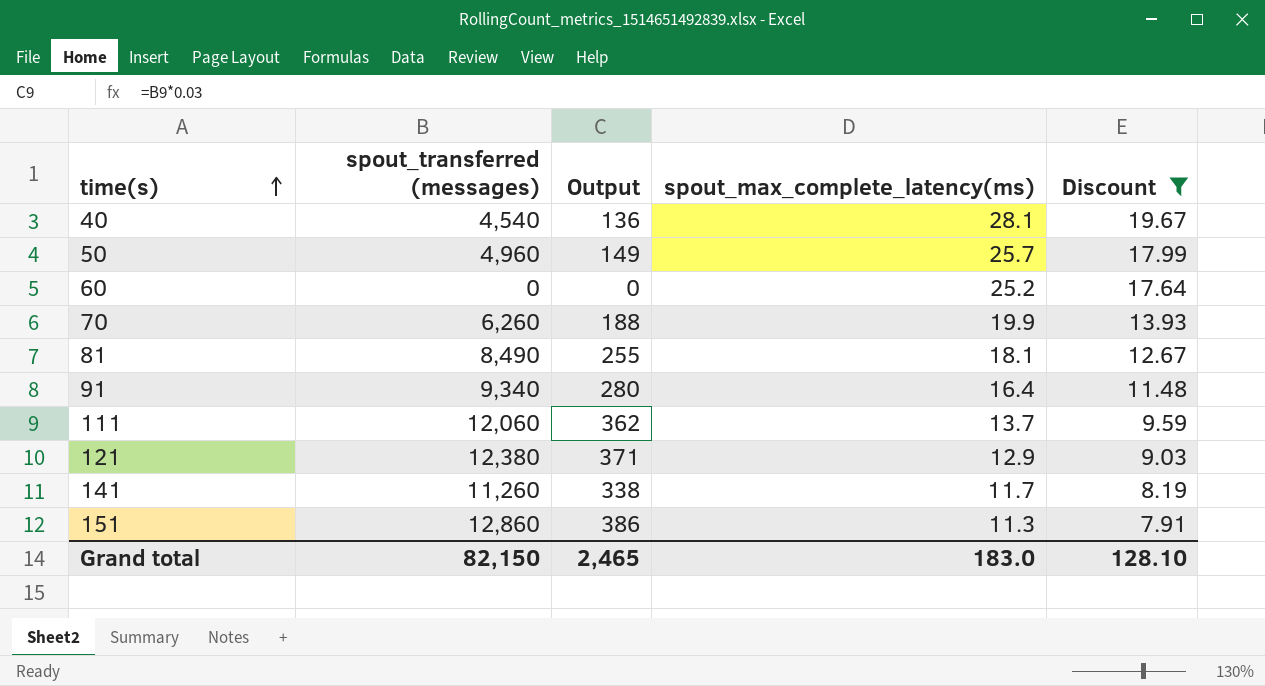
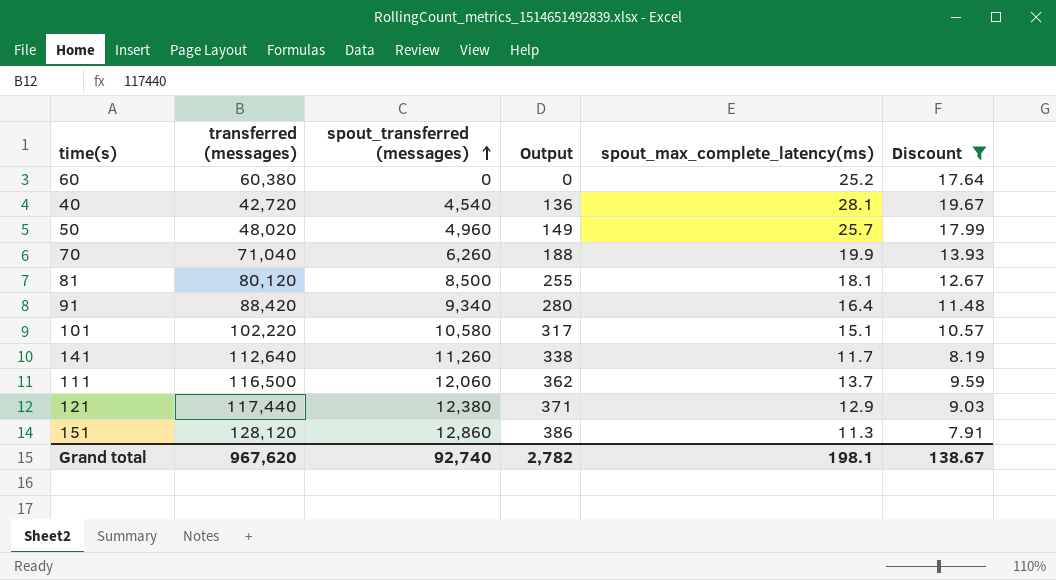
row order: time(s) ascending -> spout_transferred (messages) ascending
column transferred (messages) | position: none -> 2
81 | spout_transferred (messages): 8,490 -> 8,500
row 101: none -> 102,220 | 10,580 | 317 | 15.1 | 10.57
Grand total | spout_transferred (messages): 82,150 -> 92,740
Grand total | Output: 2,465 -> 2,782
Grand total | spout_max_complete_latency(ms): 183.0 -> 198.1
Grand total | Discount: 128.10 -> 138.67

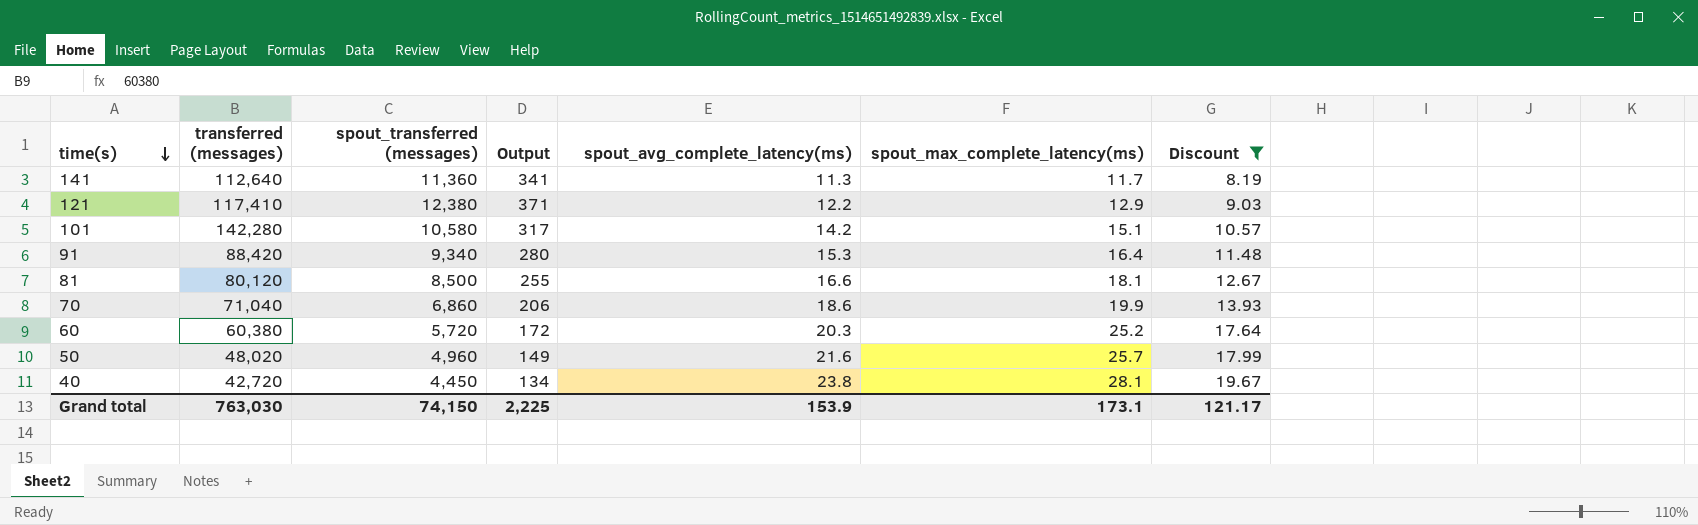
row order: spout_transferred (messages) ascending -> time(s) descending
column spout_avg_complete_latency(ms) | position: none -> 5
row 111: 116,500 | 12,060 | 362 | 13.7 | 9.59 -> none
row 151: 128,120 | 12,860 | 386 | 11.3 | 7.91 -> none
141 | spout_transferred (messages): 11,260 -> 11,360
141 | Output: 338 -> 341
121 | transferred (messages): 117,440 -> 117,410
101 | transferred (messages): 102,220 -> 142,280
70 | spout_transferred (messages): 6,260 -> 6,860
70 | Output: 188 -> 206
60 | spout_transferred (messages): 0 -> 5,720
60 | Output: 0 -> 172
40 | spout_transferred (messages): 4,540 -> 4,450
40 | Output: 136 -> 134
Grand total | transferred (messages): 967,620 -> 763,030
Grand total | spout_transferred (messages): 92,740 -> 74,150
Grand total | Output: 2,782 -> 2,225
Grand total | spout_max_complete_latency(ms): 198.1 -> 173.1
Grand total | Discount: 138.67 -> 121.17

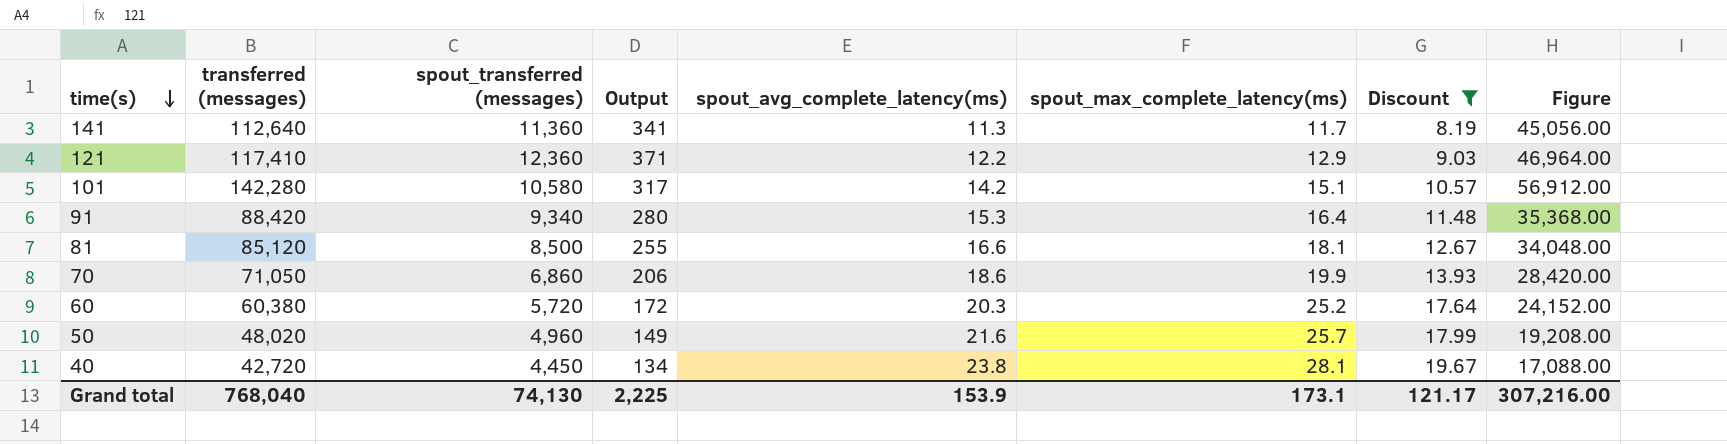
column Figure | formula: none -> [transferred (messages)] * 0.4
121 | spout_transferred (messages): 12,380 -> 12,360
81 | transferred (messages): 80,120 -> 85,120
70 | transferred (messages): 71,040 -> 71,050
Grand total | transferred (messages): 763,030 -> 768,040
Grand total | spout_transferred (messages): 74,150 -> 74,130

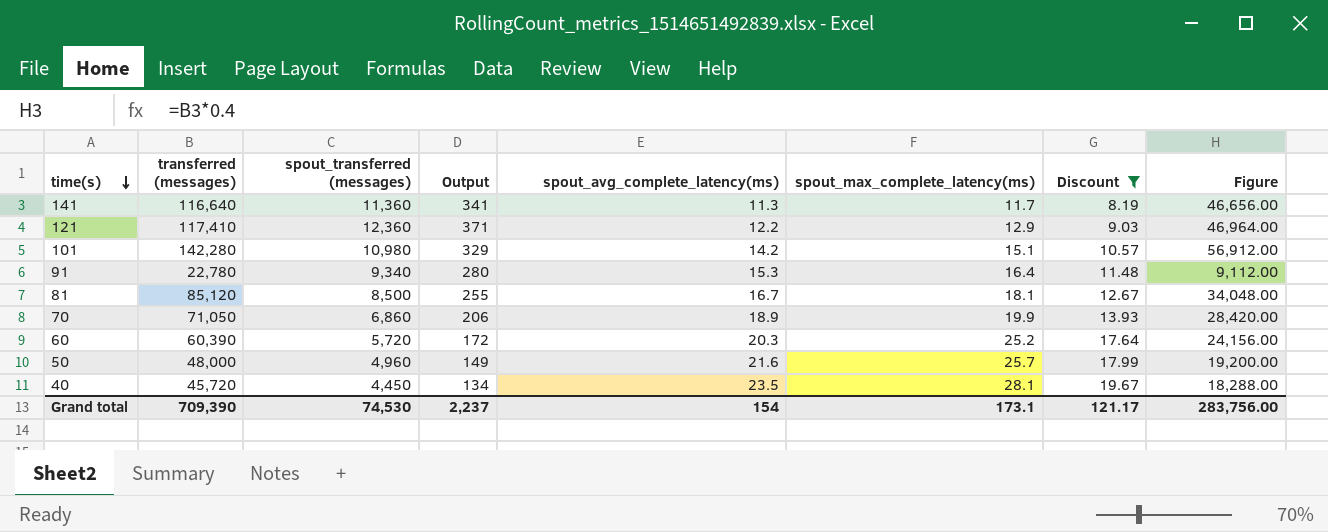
141 | transferred (messages): 112,640 -> 116,640
141 | Figure: 45,056.00 -> 46,656.00
101 | spout_transferred (messages): 10,580 -> 10,980
101 | Output: 317 -> 329
91 | transferred (messages): 88,420 -> 22,780
91 | Figure: 35,368.00 -> 9,112.00
81 | spout_avg_complete_latency(ms): 16.6 -> 16.7
70 | spout_avg_complete_latency(ms): 18.6 -> 18.9
60 | transferred (messages): 60,380 -> 60,390
60 | Figure: 24,152.00 -> 24,156.00
50 | transferred (messages): 48,020 -> 48,000
50 | Figure: 19,208.00 -> 19,200.00
40 | transferred (messages): 42,720 -> 45,720
40 | spout_avg_complete_latency(ms): 23.8 -> 23.5
40 | Figure: 17,088.00 -> 18,288.00
Grand total | transferred (messages): 768,040 -> 709,390
Grand total | spout_transferred (messages): 74,130 -> 74,530
Grand total | Output: 2,225 -> 2,237
Grand total | spout_avg_complete_latency(ms): 153.9 -> 154
Grand total | Figure: 307,216.00 -> 283,756.00

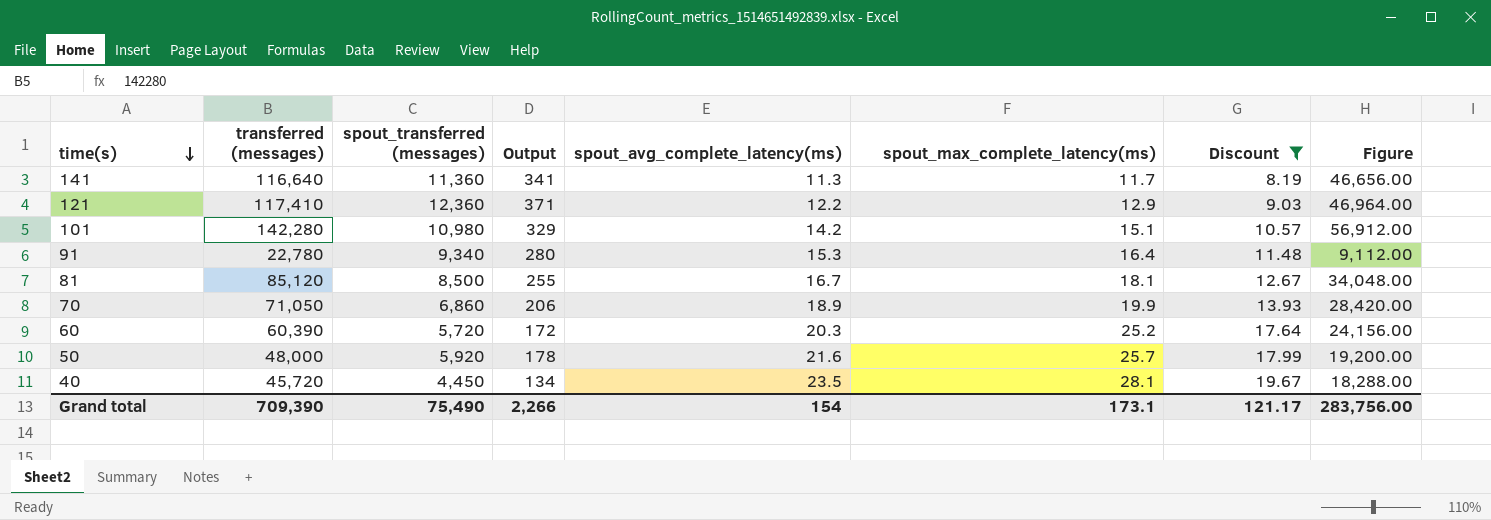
50 | spout_transferred (messages): 4,960 -> 5,920
50 | Output: 149 -> 178
Grand total | spout_transferred (messages): 74,530 -> 75,490
Grand total | Output: 2,237 -> 2,266

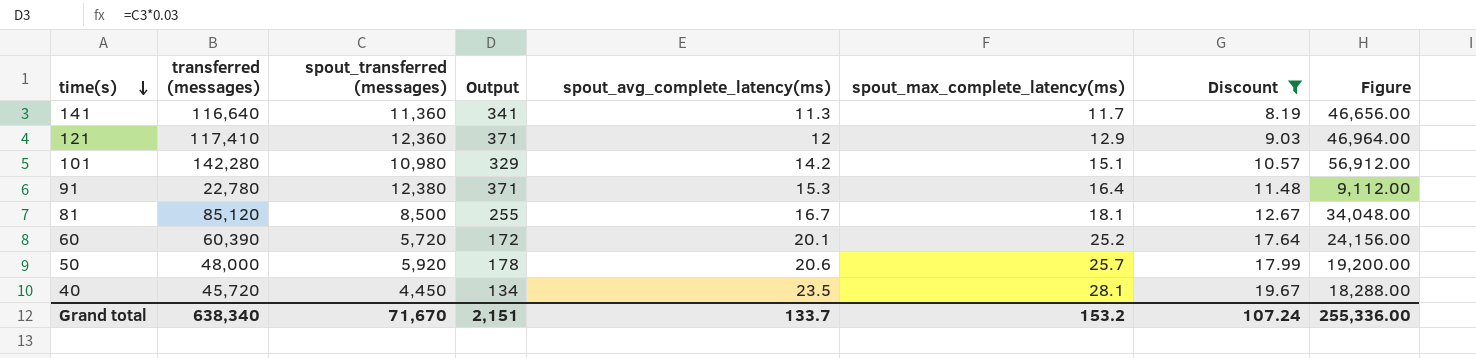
row 70: 71,050 | 6,860 | 206 | 18.9 | 19.9 | 13.93 | 28,420.00 -> none
121 | spout_avg_complete_latency(ms): 12.2 -> 12
91 | spout_transferred (messages): 9,340 -> 12,380
91 | Output: 280 -> 371
60 | spout_avg_complete_latency(ms): 20.3 -> 20.1
50 | spout_avg_complete_latency(ms): 21.6 -> 20.6
Grand total | transferred (messages): 709,390 -> 638,340
Grand total | spout_transferred (messages): 75,490 -> 71,670
Grand total | Output: 2,266 -> 2,151
Grand total | spout_avg_complete_latency(ms): 154 -> 133.7
Grand total | spout_max_complete_latency(ms): 173.1 -> 153.2
Grand total | Discount: 121.17 -> 107.24
Grand total | Figure: 283,756.00 -> 255,336.00

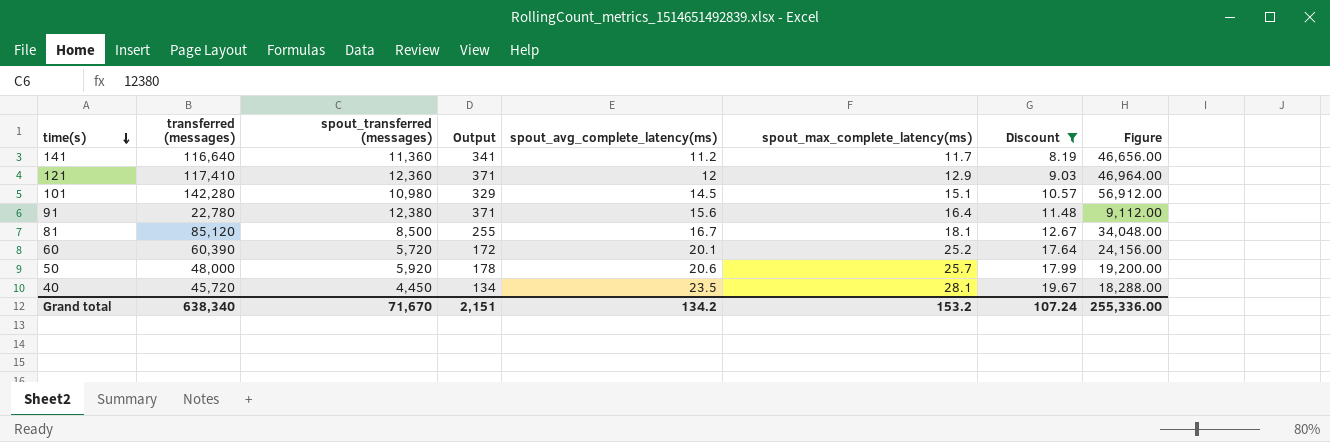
141 | spout_avg_complete_latency(ms): 11.3 -> 11.2
101 | spout_avg_complete_latency(ms): 14.2 -> 14.5
91 | spout_avg_complete_latency(ms): 15.3 -> 15.6
Grand total | spout_avg_complete_latency(ms): 133.7 -> 134.2

